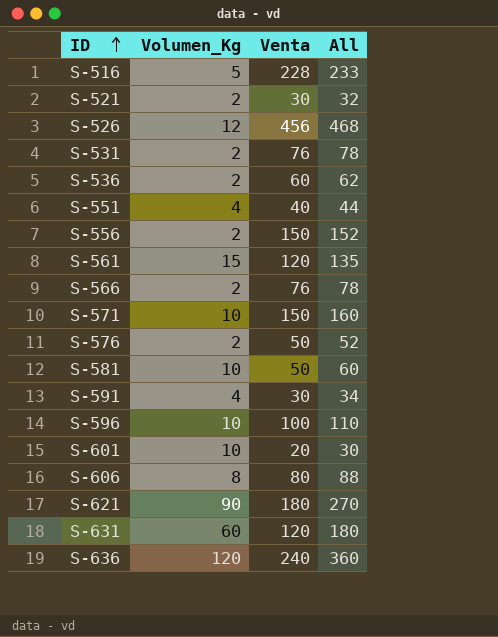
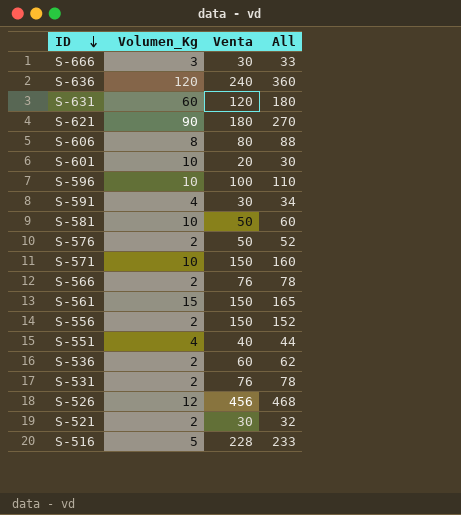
row order: ID ascending -> ID descending
row S-666: none -> 3 | 30 | 33
S-561 | Venta: 120 -> 150
S-561 | All: 135 -> 165

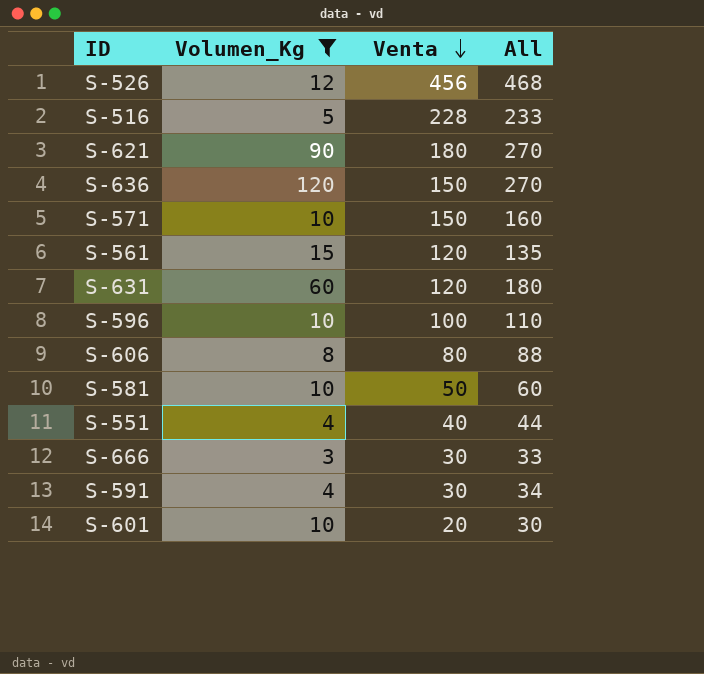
filter: none -> Volumen_Kg != 2
row order: ID descending -> Venta descending
S-636 | Venta: 240 -> 150
S-636 | All: 360 -> 270
S-561 | Venta: 150 -> 120
S-561 | All: 165 -> 135

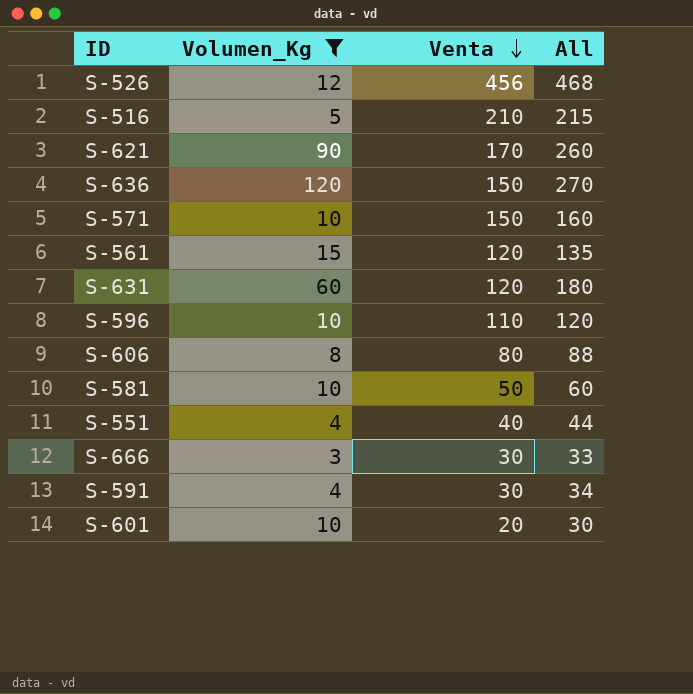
S-516 | Venta: 228 -> 210
S-516 | All: 233 -> 215
S-621 | Venta: 180 -> 170
S-621 | All: 270 -> 260
S-596 | Venta: 100 -> 110
S-596 | All: 110 -> 120

